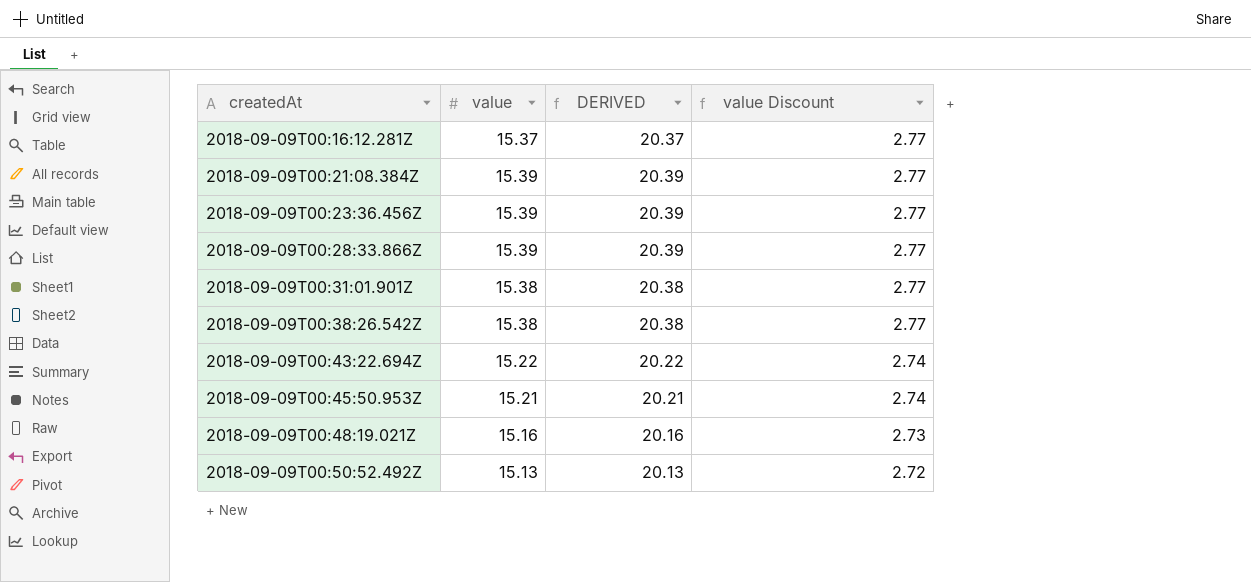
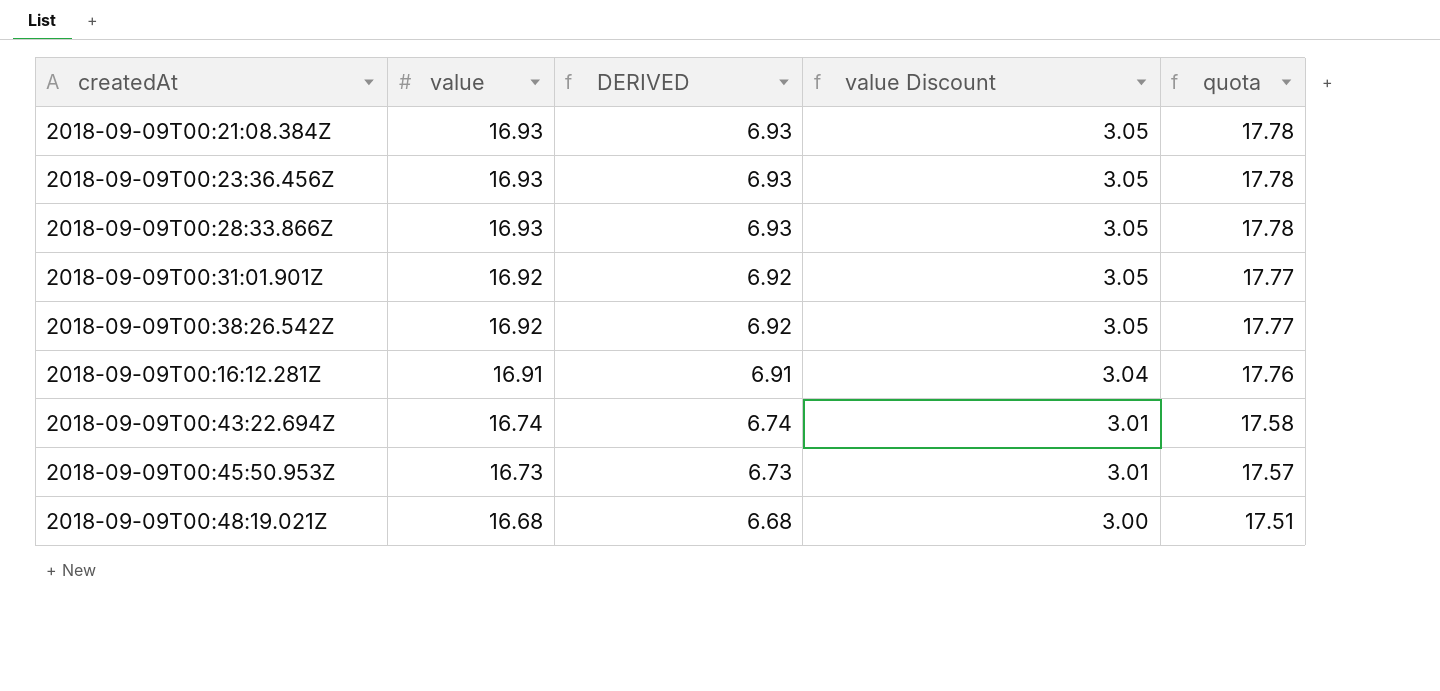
row order: createdAt ascending -> value descending
column DERIVED | formula: [value] + 5 -> [value] - 10
column quota | formula: none -> [value] * 1.05
row 2018-09-09T00:50:52.492Z: 15.13 | 20.13 | 2.72 -> none
2018-09-09T00:21:08.384Z | value: 15.39 -> 16.93
2018-09-09T00:21:08.384Z | value Discount: 2.77 -> 3.05
2018-09-09T00:23:36.456Z | value: 15.39 -> 16.93
2018-09-09T00:23:36.456Z | value Discount: 2.77 -> 3.05
2018-09-09T00:28:33.866Z | value: 15.39 -> 16.93
2018-09-09T00:28:33.866Z | value Discount: 2.77 -> 3.05
2018-09-09T00:31:01.901Z | value: 15.38 -> 16.92
2018-09-09T00:31:01.901Z | value Discount: 2.77 -> 3.05
2018-09-09T00:38:26.542Z | value: 15.38 -> 16.92
2018-09-09T00:38:26.542Z | value Discount: 2.77 -> 3.05
2018-09-09T00:16:12.281Z | value: 15.37 -> 16.91
2018-09-09T00:16:12.281Z | value Discount: 2.77 -> 3.04
2018-09-09T00:43:22.694Z | value: 15.22 -> 16.74
2018-09-09T00:43:22.694Z | value Discount: 2.74 -> 3.01
2018-09-09T00:45:50.953Z | value: 15.21 -> 16.73
2018-09-09T00:45:50.953Z | value Discount: 2.74 -> 3.01
2018-09-09T00:48:19.021Z | value: 15.16 -> 16.68
2018-09-09T00:48:19.021Z | value Discount: 2.73 -> 3.00

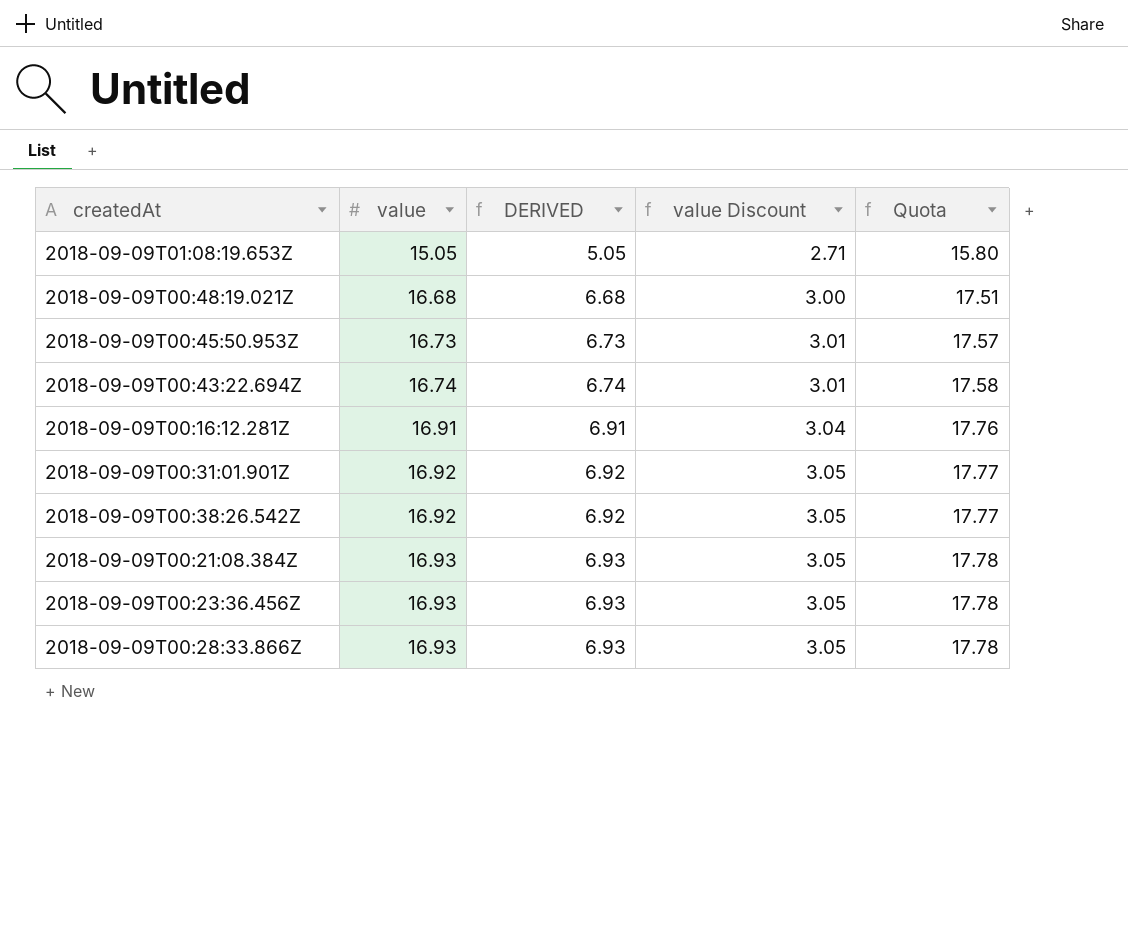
row order: value descending -> value ascending
column name: quota -> Quota
row 2018-09-09T01:08:19.653Z: none -> 15.05 | 5.05 | 2.71 | 15.80

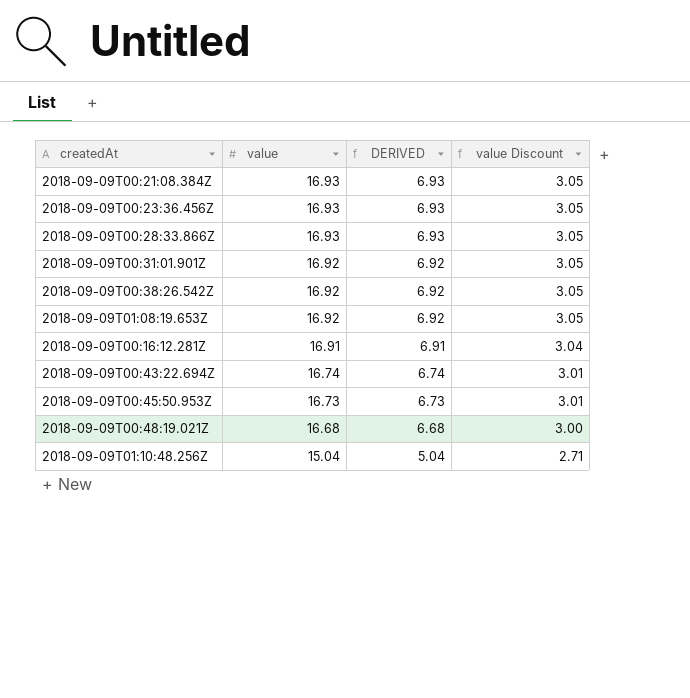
row order: value ascending -> value descending
column Quota | formula: [value] * 1.05 -> none
2018-09-09T01:08:19.653Z | value: 15.05 -> 16.92
2018-09-09T01:08:19.653Z | DERIVED: 5.05 -> 6.92
2018-09-09T01:08:19.653Z | value Discount: 2.71 -> 3.05
row 2018-09-09T01:10:48.256Z: none -> 15.04 | 5.04 | 2.71

